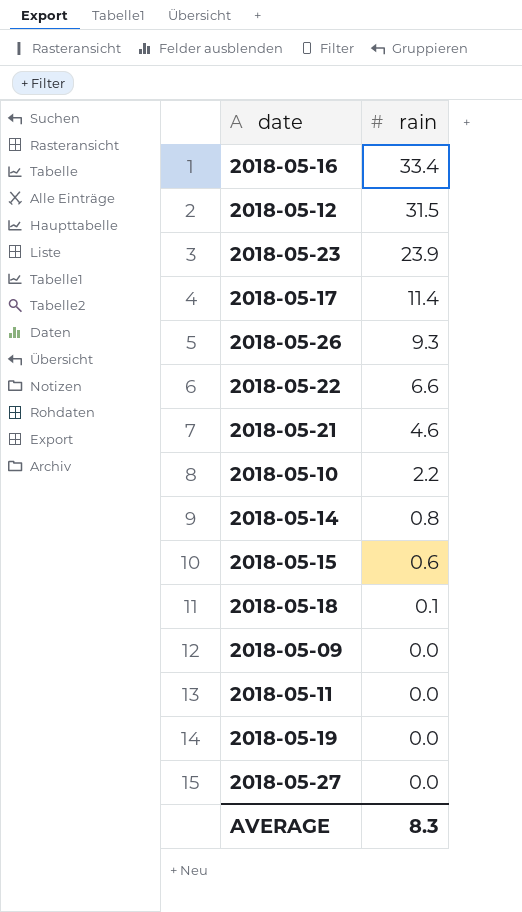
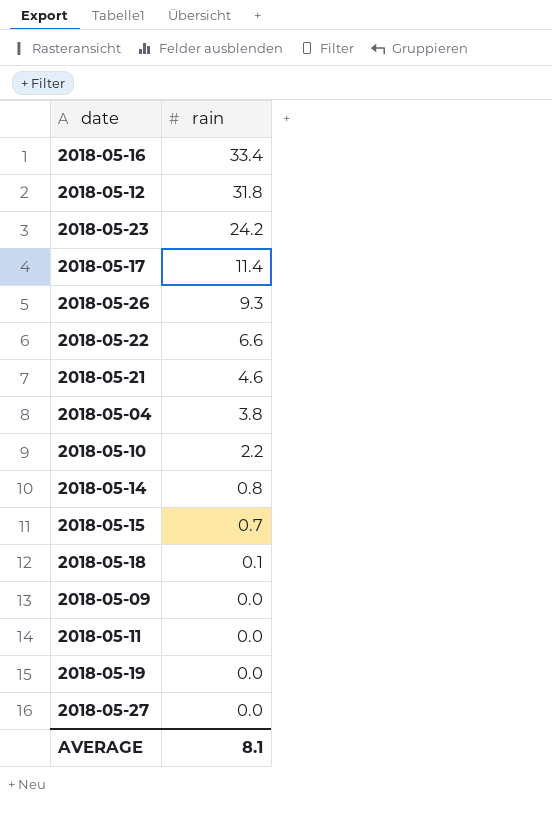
2018-05-12 | rain: 31.5 -> 31.8
2018-05-23 | rain: 23.9 -> 24.2
row 2018-05-04: none -> 3.8
2018-05-15 | rain: 0.6 -> 0.7
AVERAGE | rain: 8.3 -> 8.1

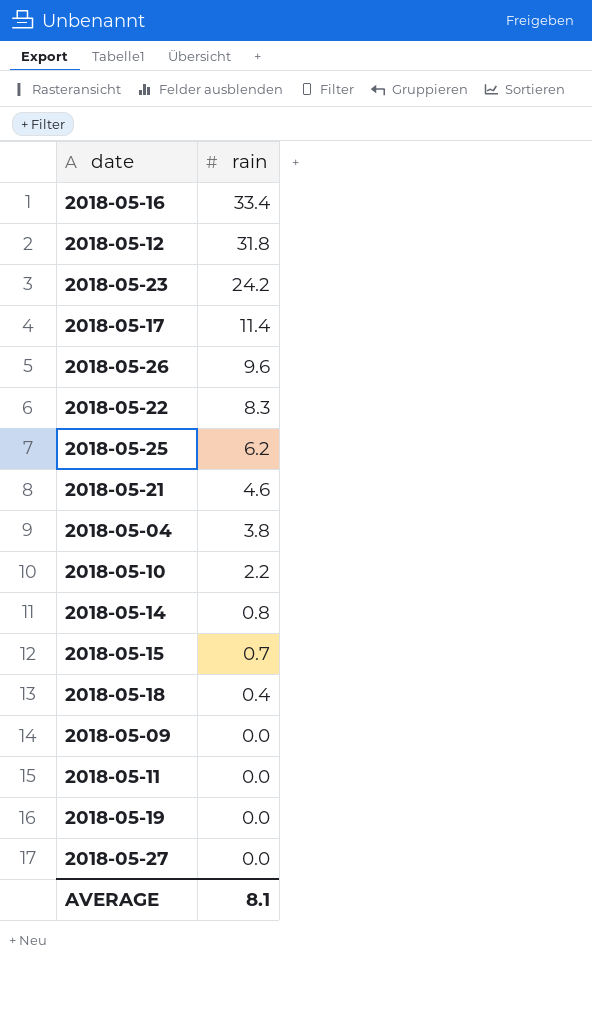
2018-05-26 | rain: 9.3 -> 9.6
2018-05-22 | rain: 6.6 -> 8.3
row 2018-05-25: none -> 6.2
2018-05-18 | rain: 0.1 -> 0.4

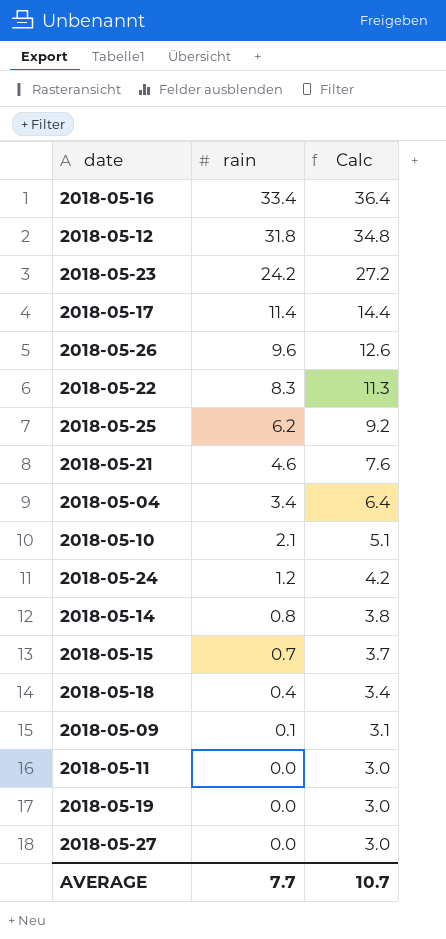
column Calc | formula: none -> [rain] + 3
2018-05-04 | rain: 3.8 -> 3.4
2018-05-10 | rain: 2.2 -> 2.1
row 2018-05-24: none -> 1.2 | 4.2
2018-05-09 | rain: 0.0 -> 0.1
AVERAGE | rain: 8.1 -> 7.7

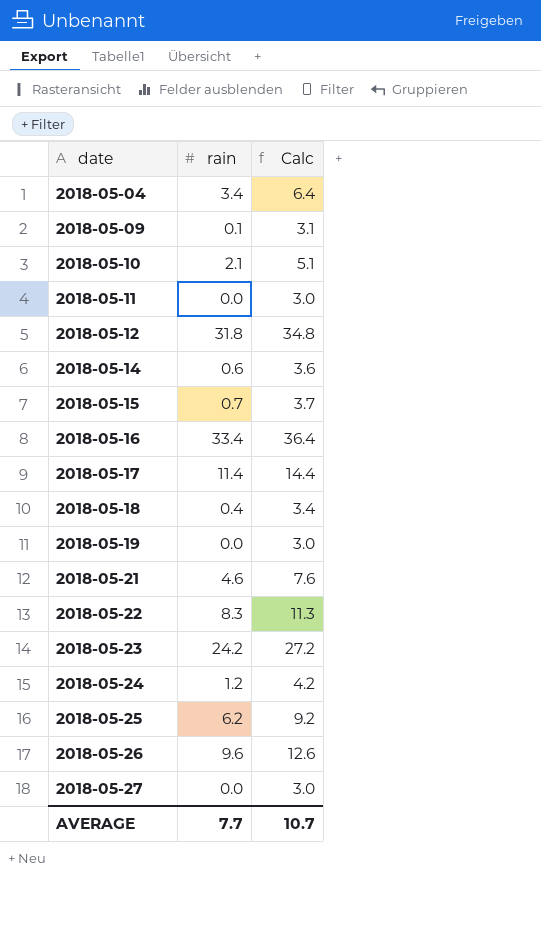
row order: rain descending -> date ascending
2018-05-14 | rain: 0.8 -> 0.6
2018-05-14 | Calc: 3.8 -> 3.6

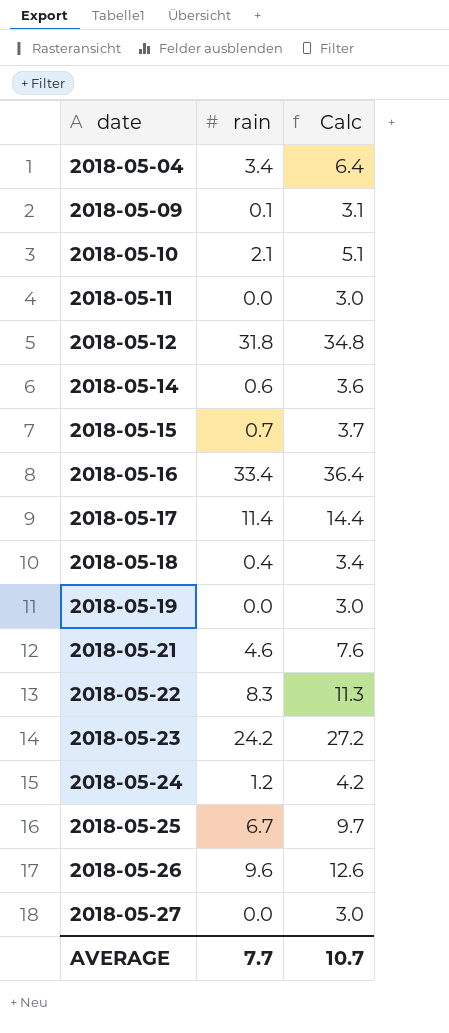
2018-05-25 | rain: 6.2 -> 6.7
2018-05-25 | Calc: 9.2 -> 9.7

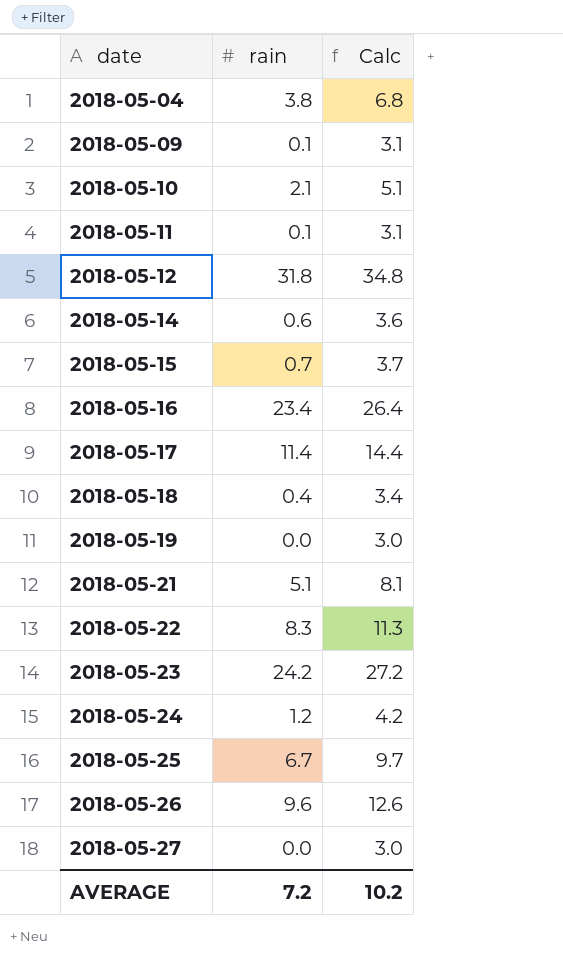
2018-05-04 | rain: 3.4 -> 3.8
2018-05-04 | Calc: 6.4 -> 6.8
2018-05-11 | rain: 0.0 -> 0.1
2018-05-11 | Calc: 3.0 -> 3.1
2018-05-16 | rain: 33.4 -> 23.4
2018-05-16 | Calc: 36.4 -> 26.4
2018-05-21 | rain: 4.6 -> 5.1
2018-05-21 | Calc: 7.6 -> 8.1
AVERAGE | rain: 7.7 -> 7.2
AVERAGE | Calc: 10.7 -> 10.2

